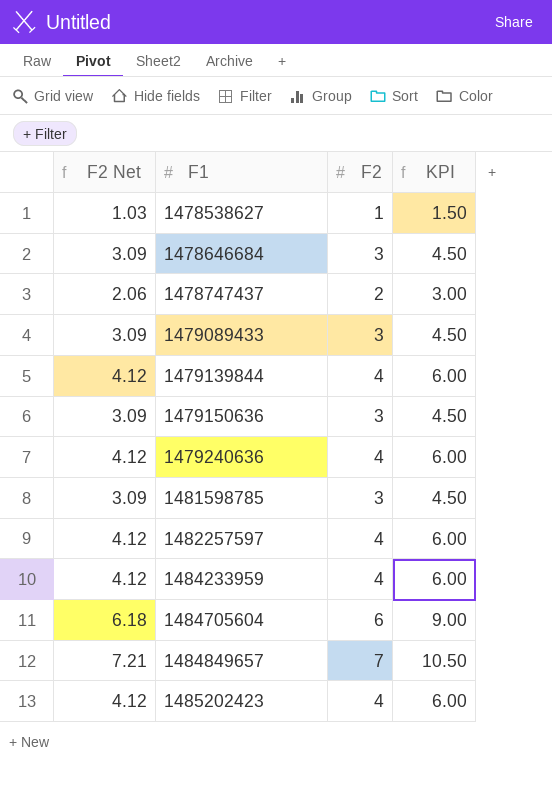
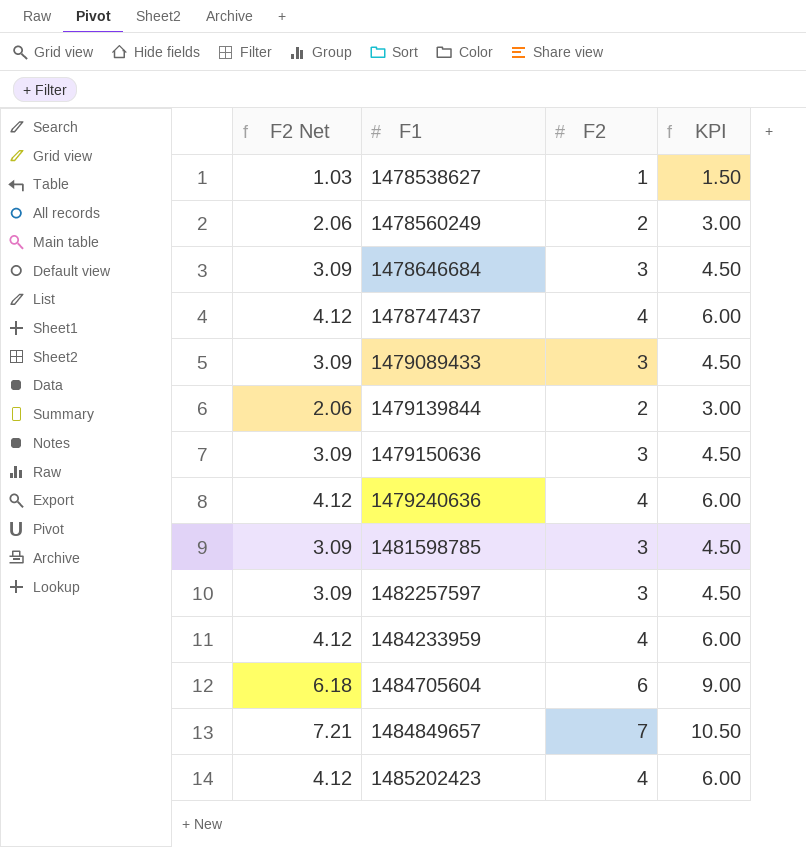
row 1478560249: none -> 2.06 | 2 | 3.00
1478747437 | F2 Net: 2.06 -> 4.12
1478747437 | F2: 2 -> 4
1478747437 | KPI: 3.00 -> 6.00
1479139844 | F2 Net: 4.12 -> 2.06
1479139844 | F2: 4 -> 2
1479139844 | KPI: 6.00 -> 3.00
1482257597 | F2 Net: 4.12 -> 3.09
1482257597 | F2: 4 -> 3
1482257597 | KPI: 6.00 -> 4.50

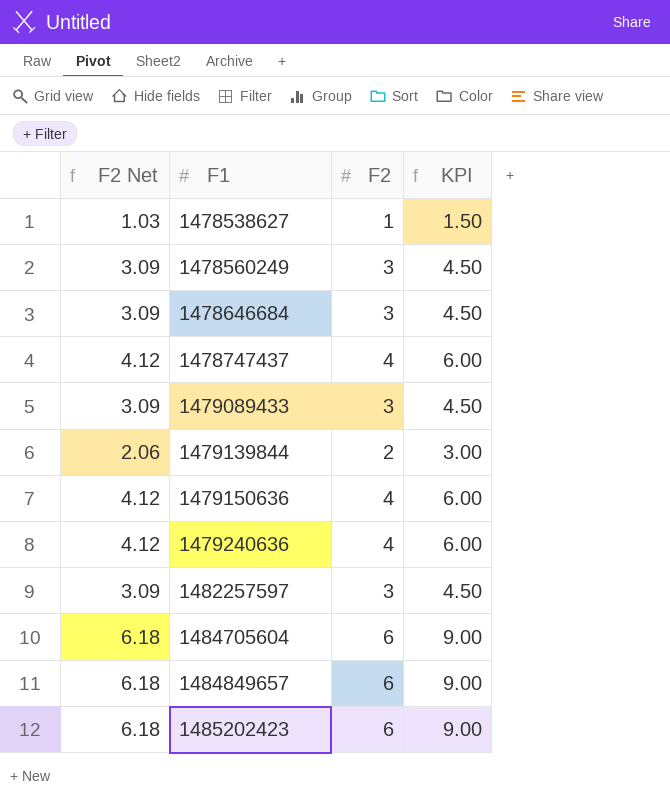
row 1481598785: 3.09 | 3 | 4.50 -> none
row 1484233959: 4.12 | 4 | 6.00 -> none
1478560249 | F2 Net: 2.06 -> 3.09
1478560249 | F2: 2 -> 3
1478560249 | KPI: 3.00 -> 4.50
1479150636 | F2 Net: 3.09 -> 4.12
1479150636 | F2: 3 -> 4
1479150636 | KPI: 4.50 -> 6.00
1484849657 | F2 Net: 7.21 -> 6.18
1484849657 | F2: 7 -> 6
1484849657 | KPI: 10.50 -> 9.00
1485202423 | F2 Net: 4.12 -> 6.18
1485202423 | F2: 4 -> 6
1485202423 | KPI: 6.00 -> 9.00

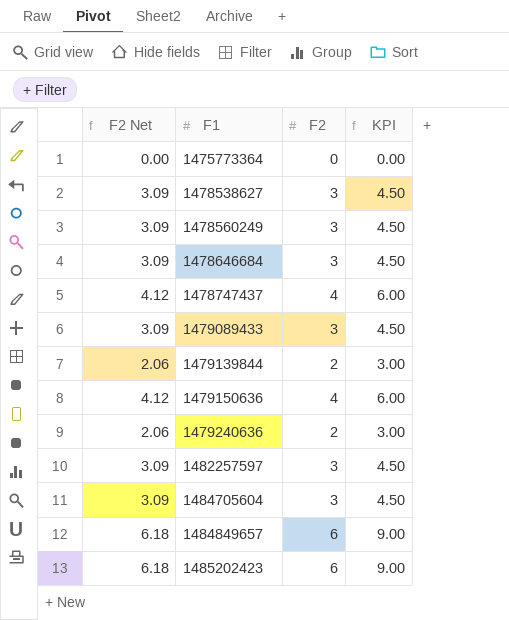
row 1475773364: none -> 0.00 | 0 | 0.00
1478538627 | F2 Net: 1.03 -> 3.09
1478538627 | F2: 1 -> 3
1478538627 | KPI: 1.50 -> 4.50
1479240636 | F2 Net: 4.12 -> 2.06
1479240636 | F2: 4 -> 2
1479240636 | KPI: 6.00 -> 3.00
1484705604 | F2 Net: 6.18 -> 3.09
1484705604 | F2: 6 -> 3
1484705604 | KPI: 9.00 -> 4.50

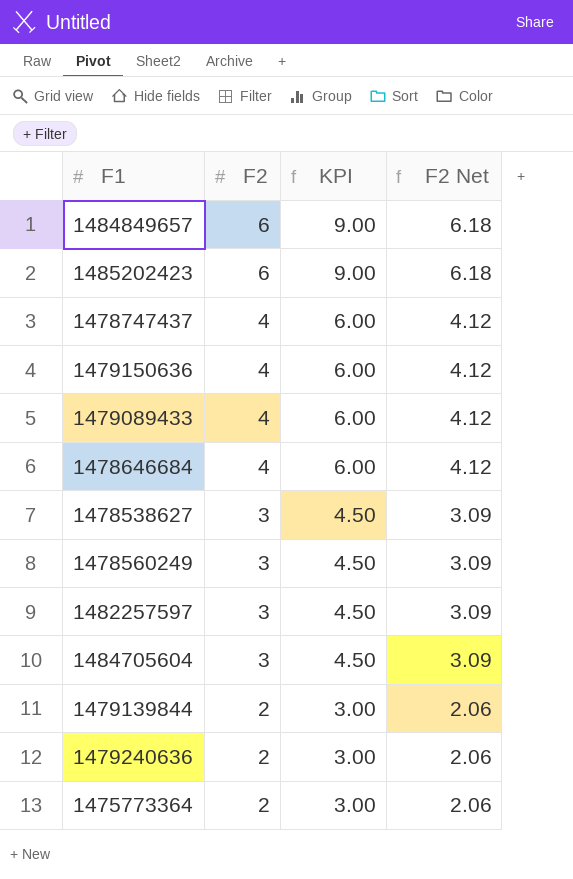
row order: F1 ascending -> F2 descending
column F2 Net | position: 1 -> 4
1479089433 | F2: 3 -> 4
1479089433 | KPI: 4.50 -> 6.00
1479089433 | F2 Net: 3.09 -> 4.12
1478646684 | F2: 3 -> 4
1478646684 | KPI: 4.50 -> 6.00
1478646684 | F2 Net: 3.09 -> 4.12
1475773364 | F2: 0 -> 2
1475773364 | KPI: 0.00 -> 3.00
1475773364 | F2 Net: 0.00 -> 2.06

